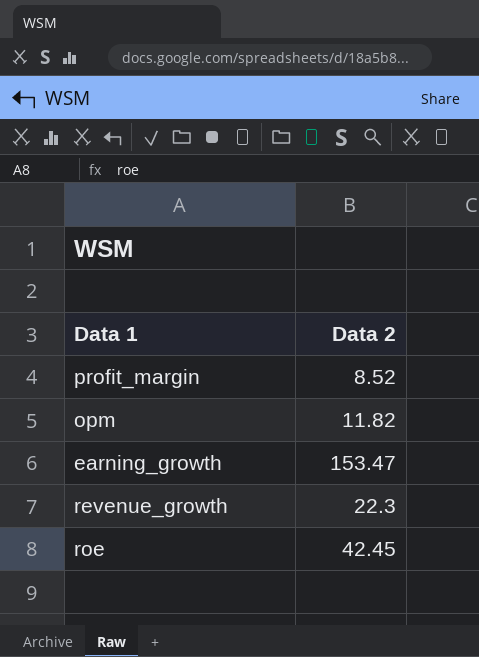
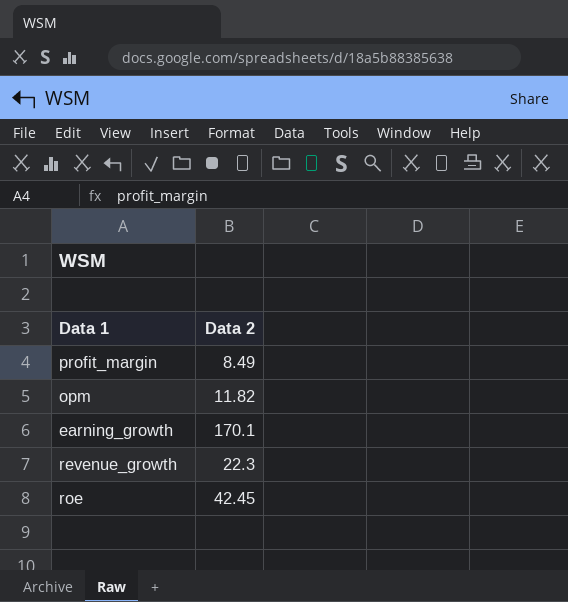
profit_margin | Data 2: 8.52 -> 8.49
earning_growth | Data 2: 153.47 -> 170.1

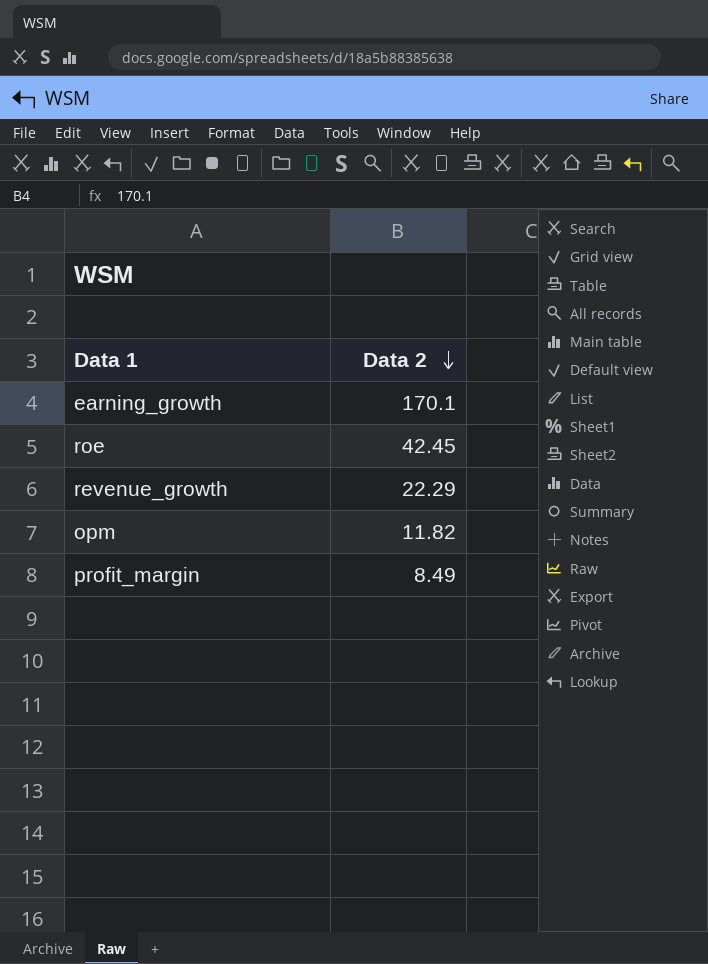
row order: none -> Data 2 descending
revenue_growth | Data 2: 22.3 -> 22.29

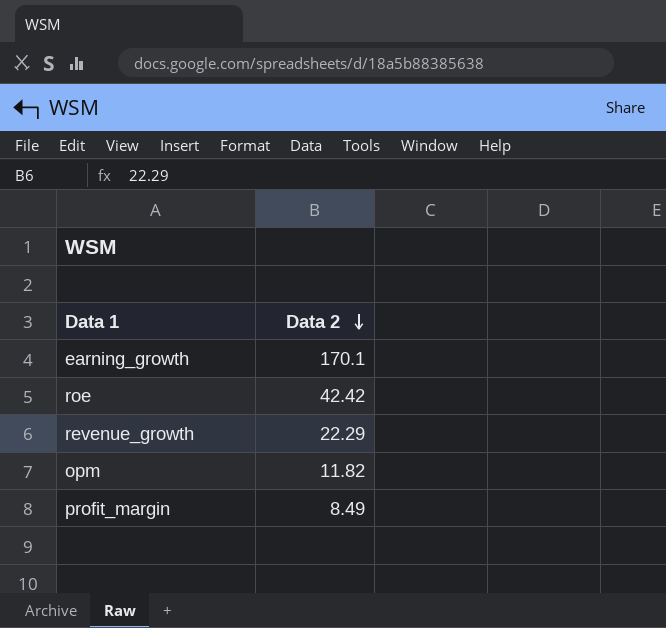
roe | Data 2: 42.45 -> 42.42

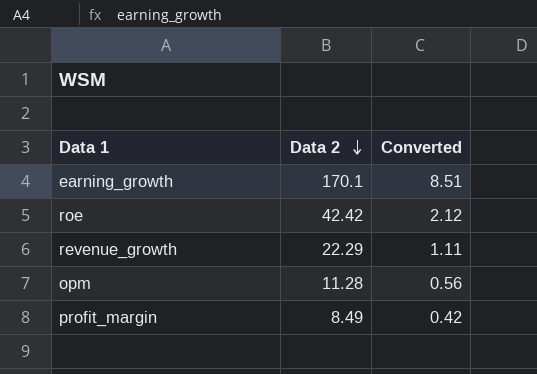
column Converted | formula: none -> [Data 2] * 0.05
opm | Data 2: 11.82 -> 11.28

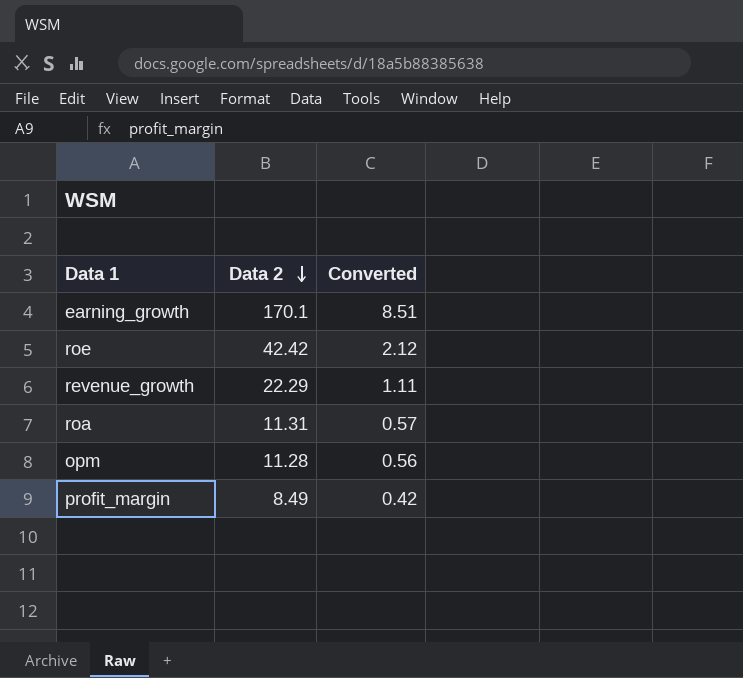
row roa: none -> 11.31 | 0.57

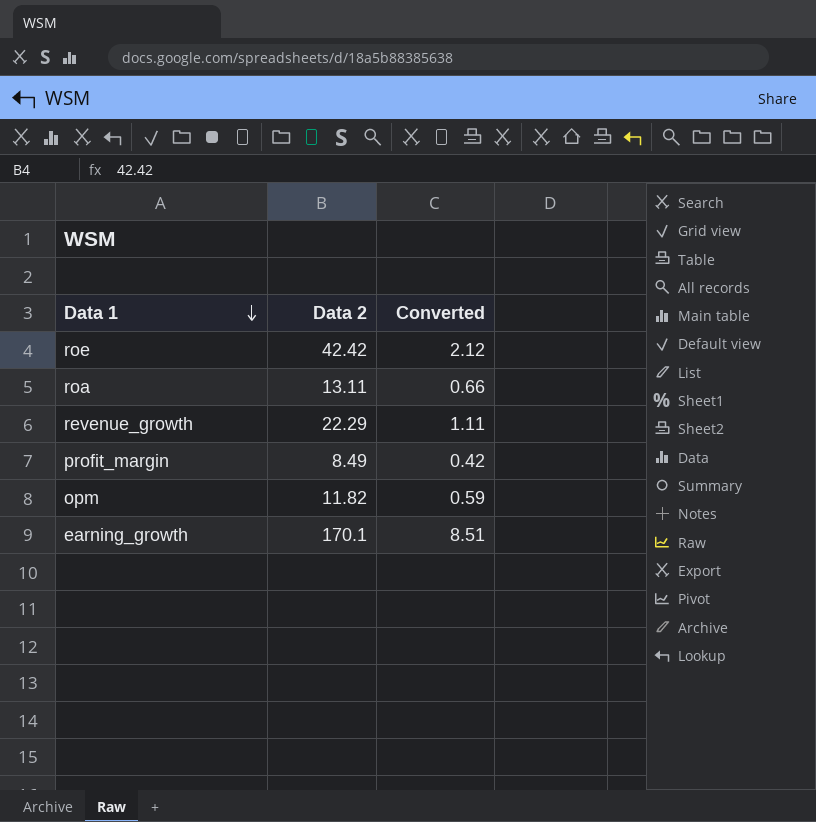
row order: Data 2 descending -> Data 1 descending
roa | Data 2: 11.31 -> 13.11
roa | Converted: 0.57 -> 0.66
opm | Data 2: 11.28 -> 11.82
opm | Converted: 0.56 -> 0.59

